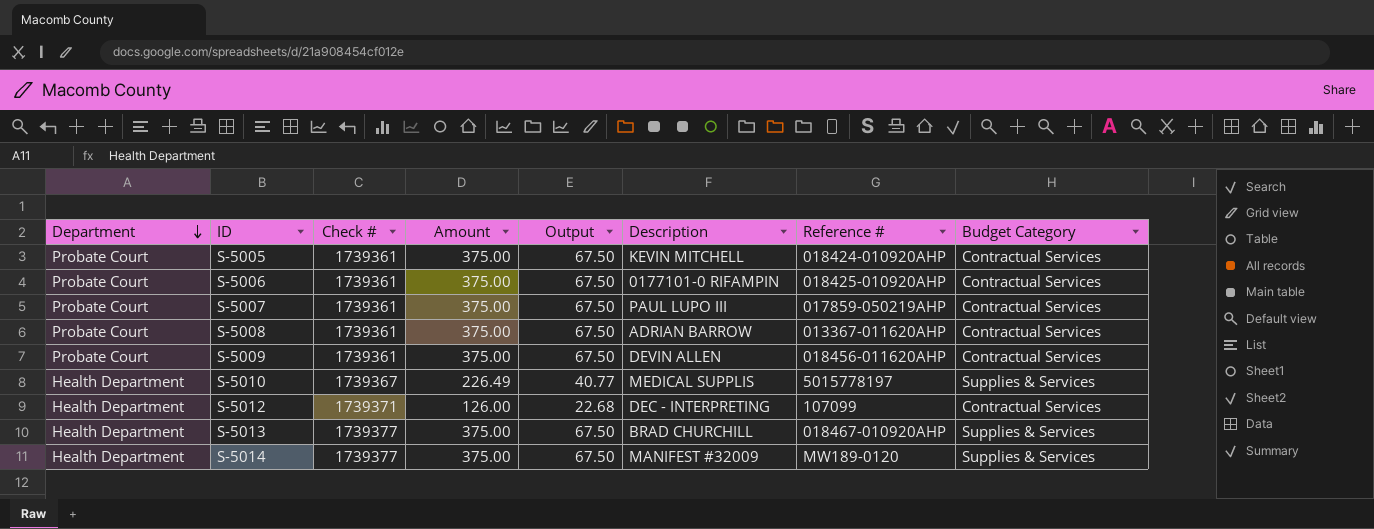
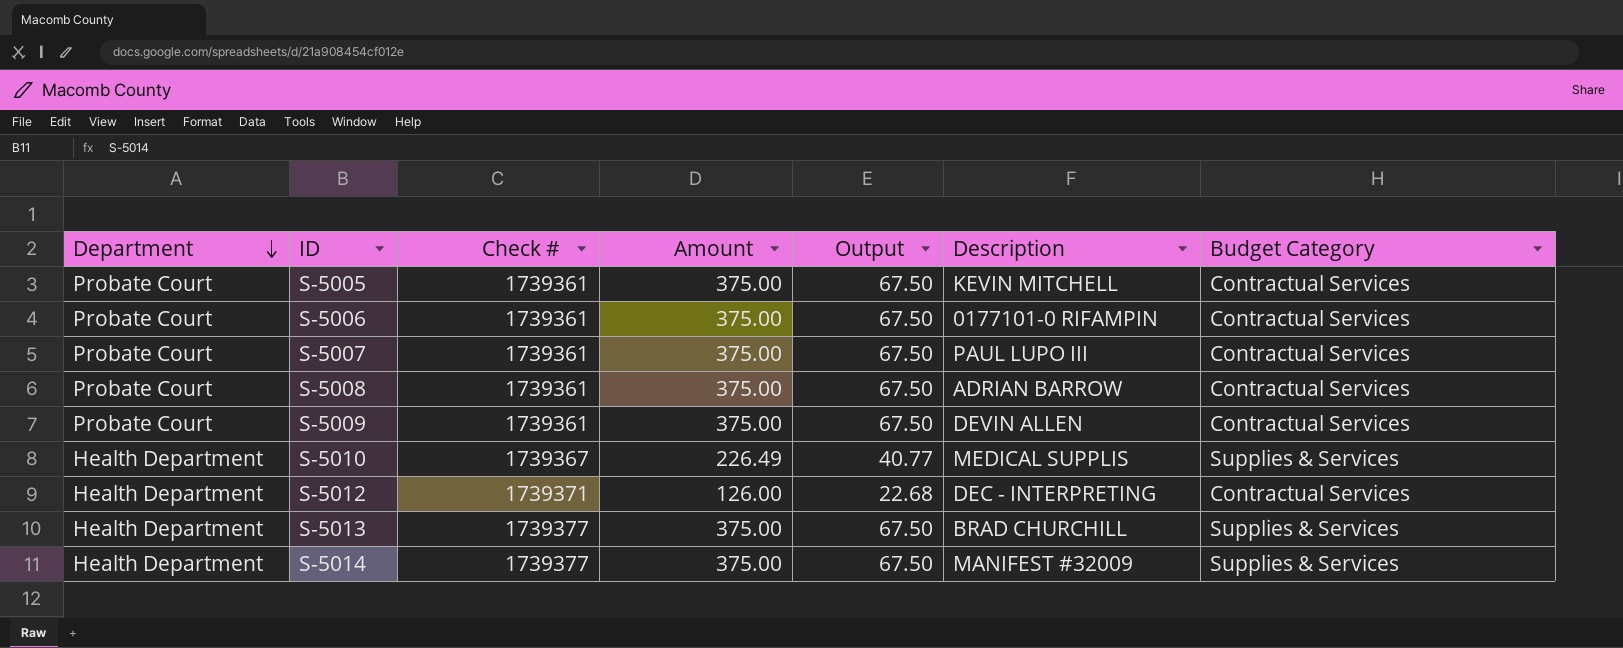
column Reference # | position: 7 -> none

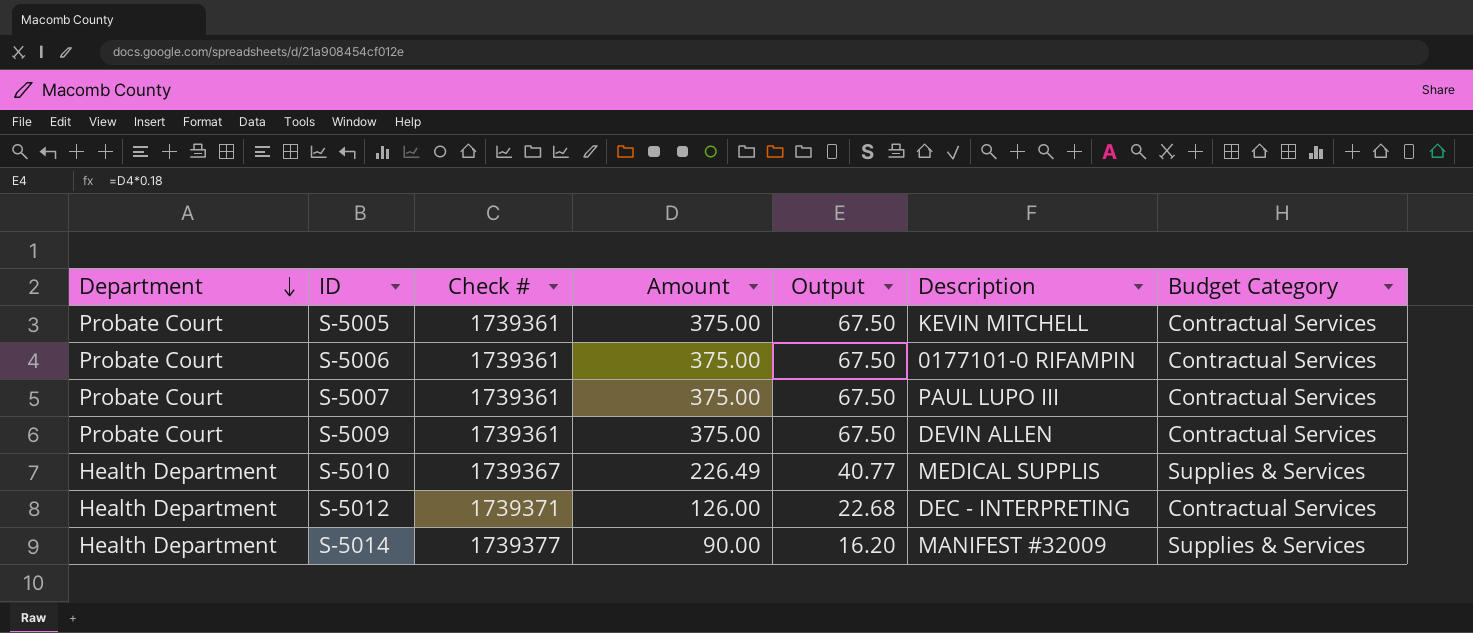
row S-5008: Probate Court | 1739361 | 375.00 | 67.50 | ADRIAN BARROW | Contractual Services -> none
row S-5013: Health Department | 1739377 | 375.00 | 67.50 | BRAD CHURCHILL | Supplies & Services -> none
S-5014 | Amount: 375.00 -> 90.00
S-5014 | Output: 67.50 -> 16.20

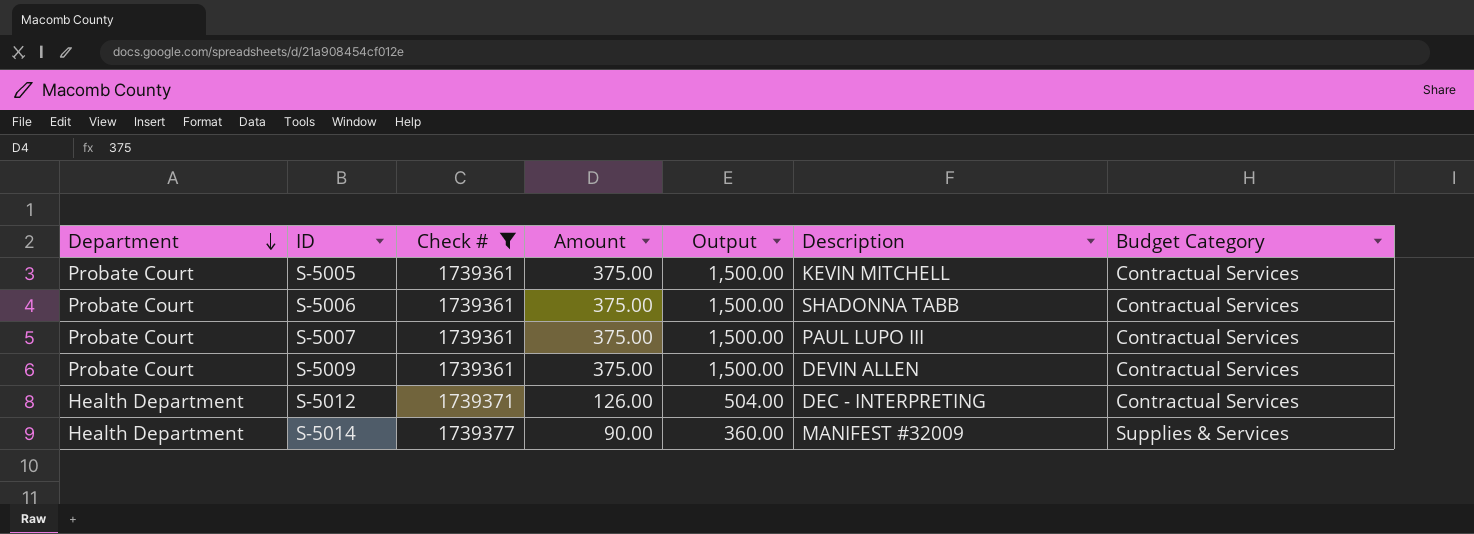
filter: none -> Check # != 1739367
column Output | formula: [Amount] * 0.18 -> [Amount] * 4
S-5006 | Description: 0177101-0 RIFAMPIN -> SHADONNA TABB

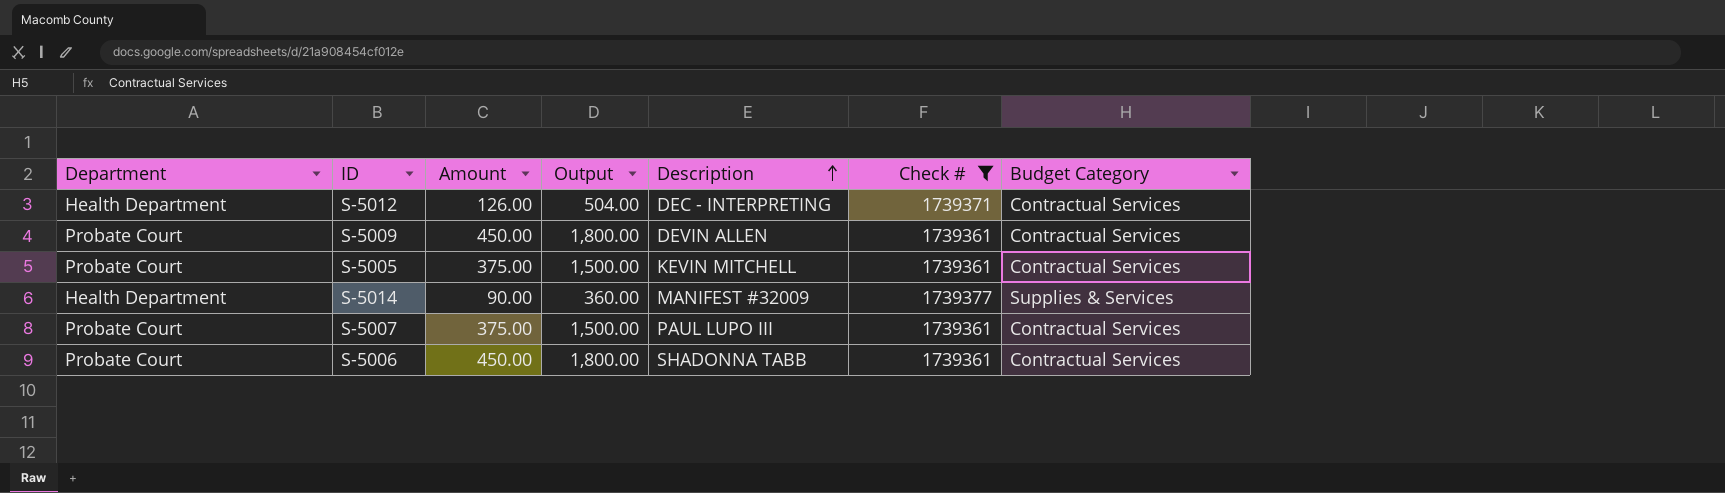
row order: Department descending -> Description ascending
column Check # | position: 3 -> 6
S-5009 | Amount: 375.00 -> 450.00
S-5009 | Output: 1,500.00 -> 1,800.00
S-5006 | Amount: 375.00 -> 450.00
S-5006 | Output: 1,500.00 -> 1,800.00

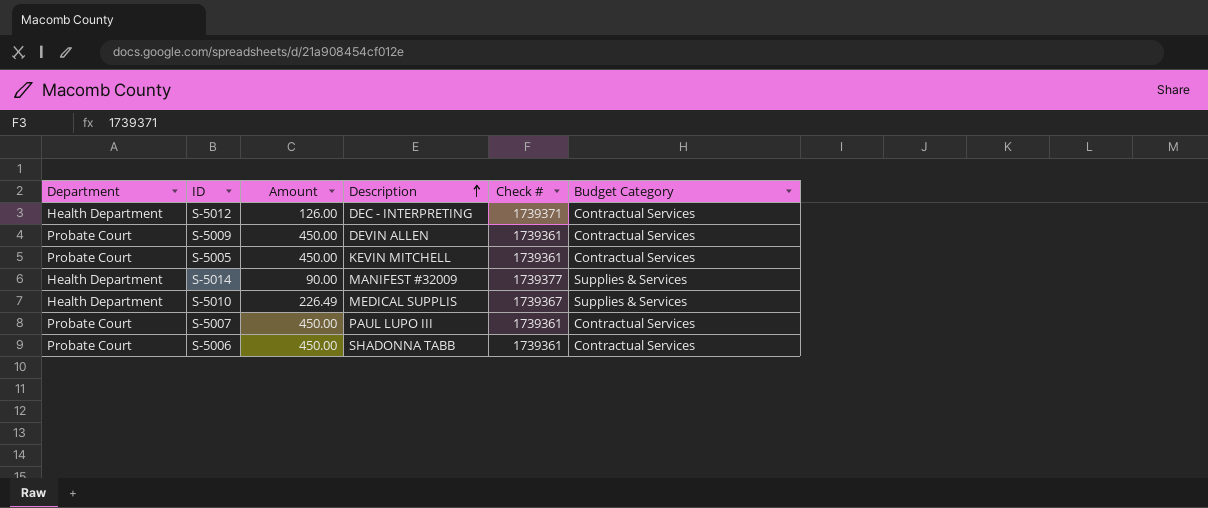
filter: Check # != 1739367 -> none
column Output | formula: [Amount] * 4 -> none
S-5005 | Amount: 375.00 -> 450.00
S-5007 | Amount: 375.00 -> 450.00

